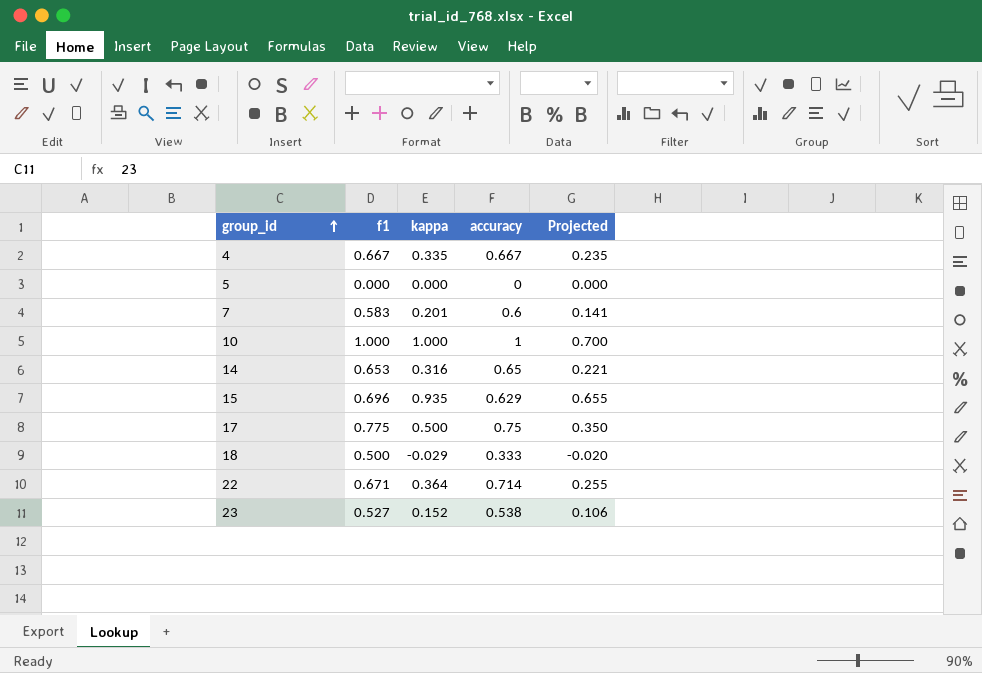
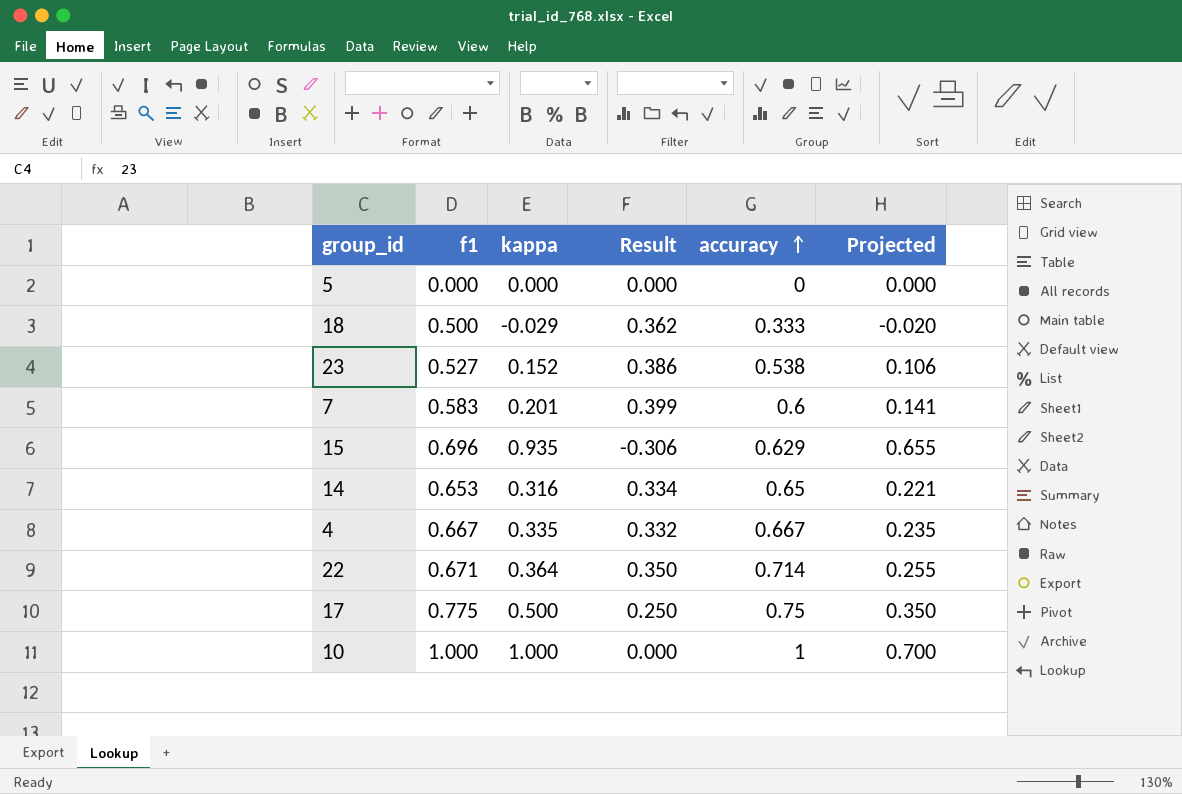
row order: group_id ascending -> accuracy ascending
column Result | formula: none -> [accuracy] - [kappa]

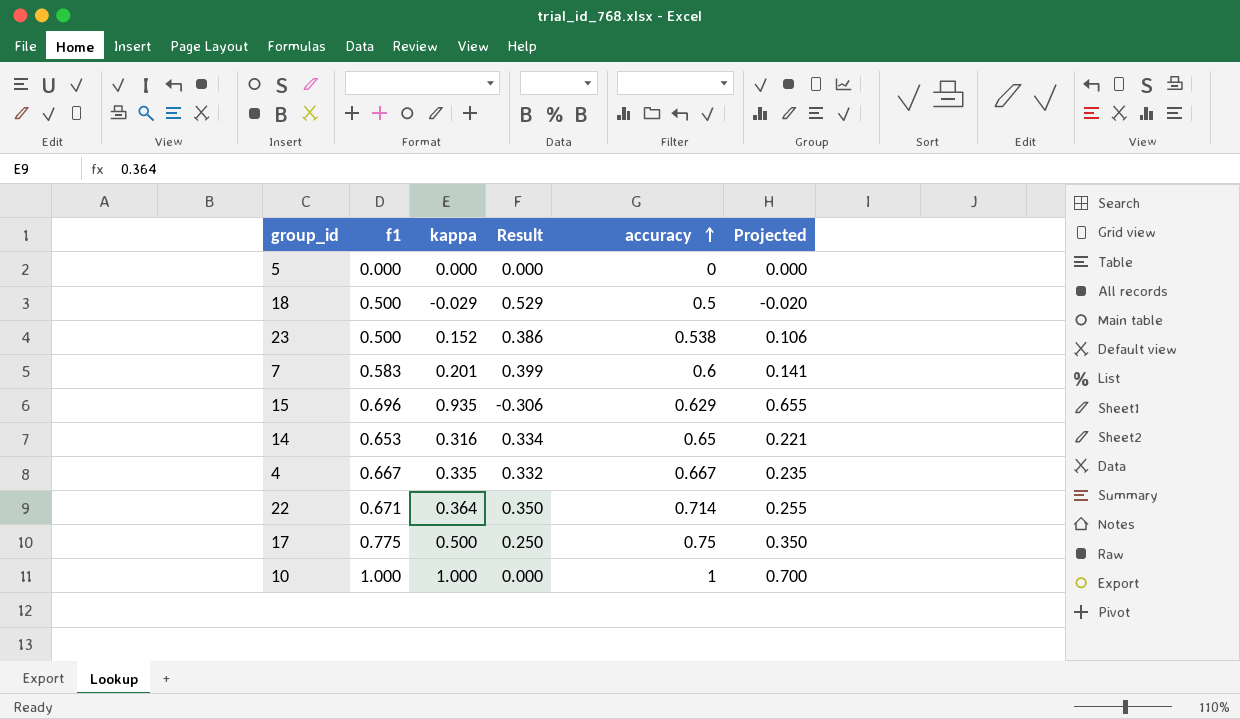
18 | Result: 0.362 -> 0.529
18 | accuracy: 0.333 -> 0.5
23 | f1: 0.527 -> 0.500

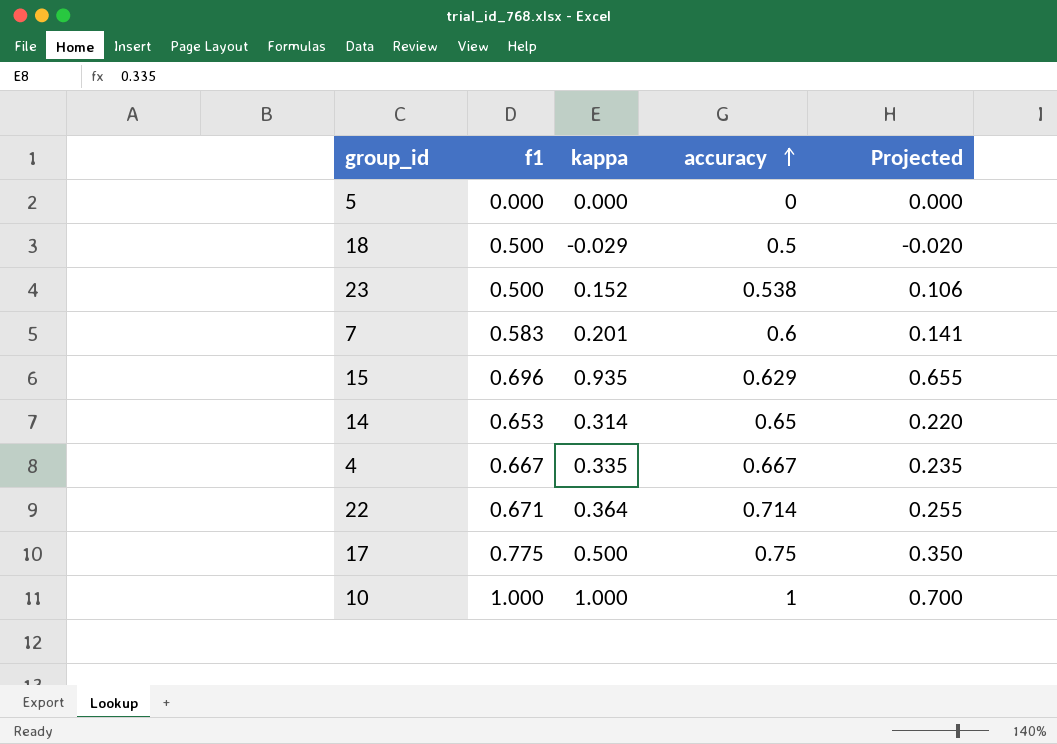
column Result | formula: [accuracy] - [kappa] -> none
14 | kappa: 0.316 -> 0.314
14 | Projected: 0.221 -> 0.220

